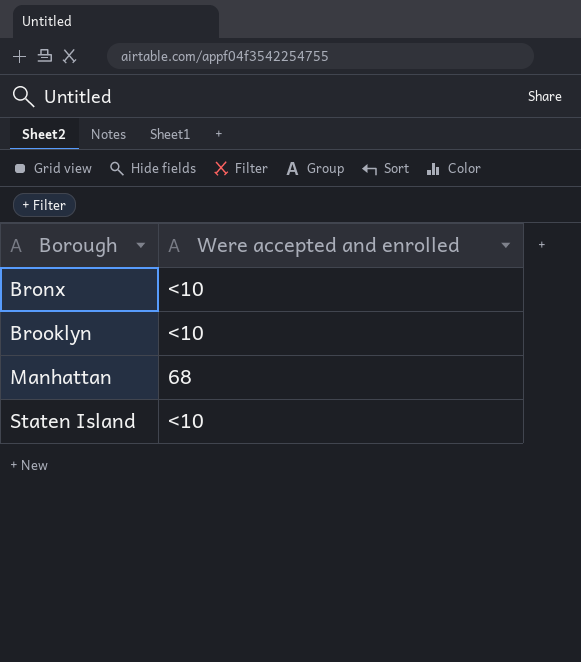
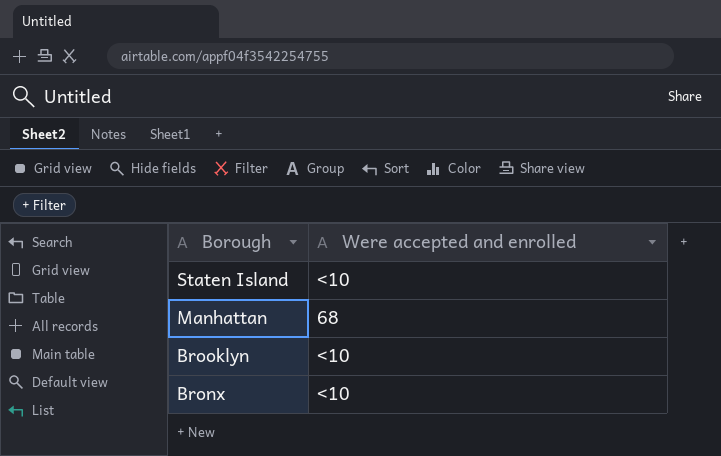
row order: Borough ascending -> Borough descending

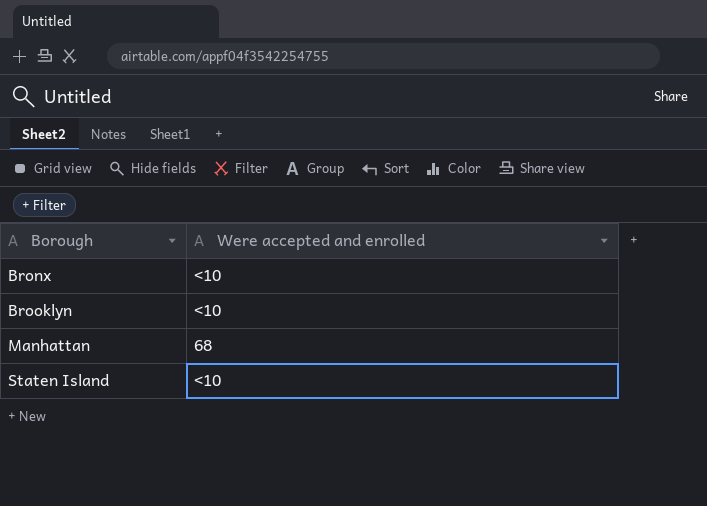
row order: Borough descending -> Borough ascending

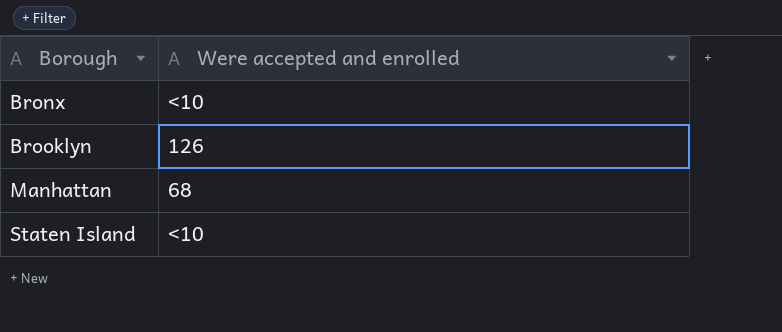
Brooklyn | Were accepted and enrolled: <10 -> 126

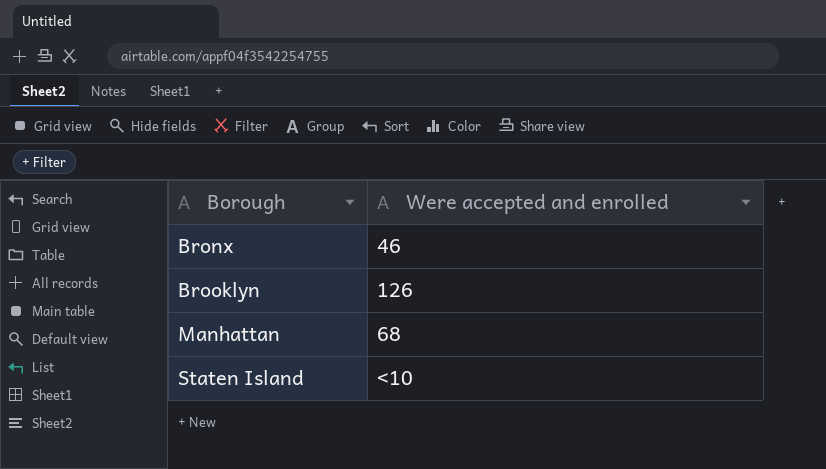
Bronx | Were accepted and enrolled: <10 -> 46

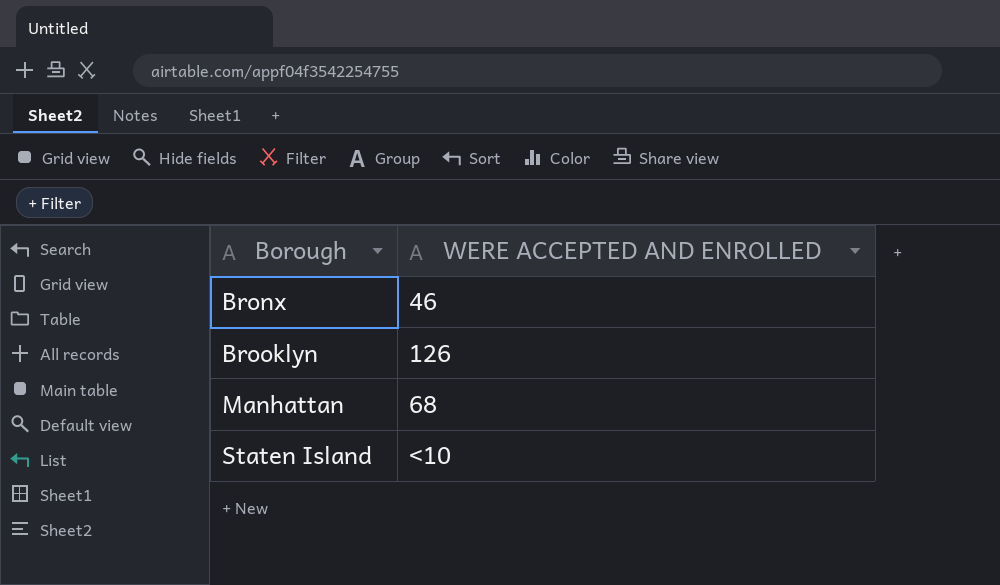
column name: Were accepted and enrolled -> WERE ACCEPTED AND ENROLLED

